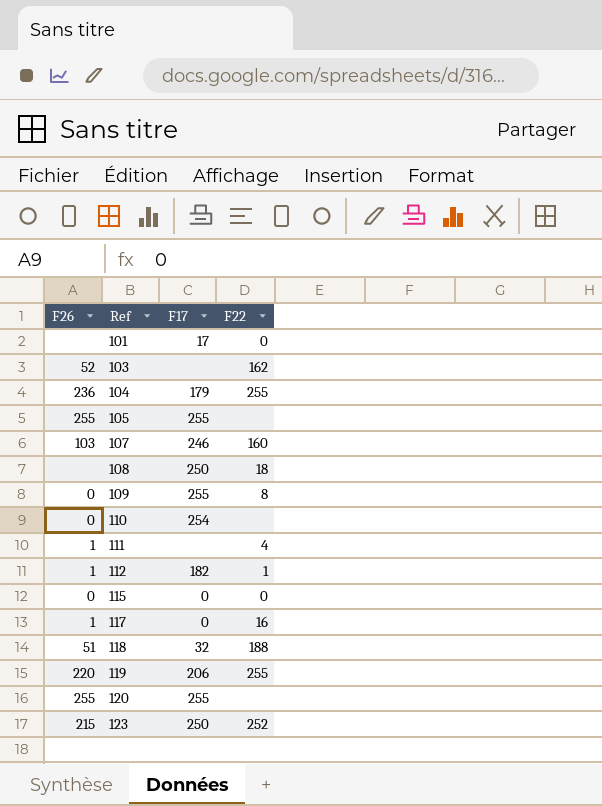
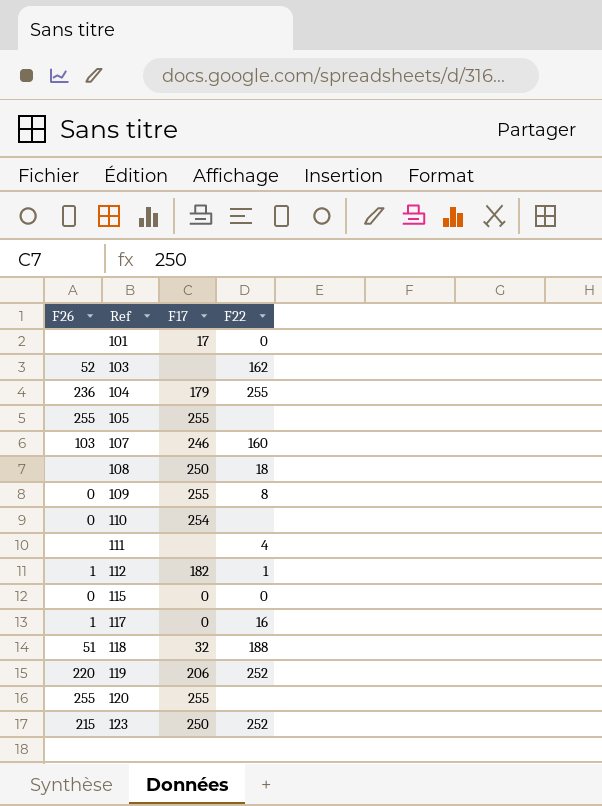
111 | F26: 1 -> none
119 | F22: 255 -> 252

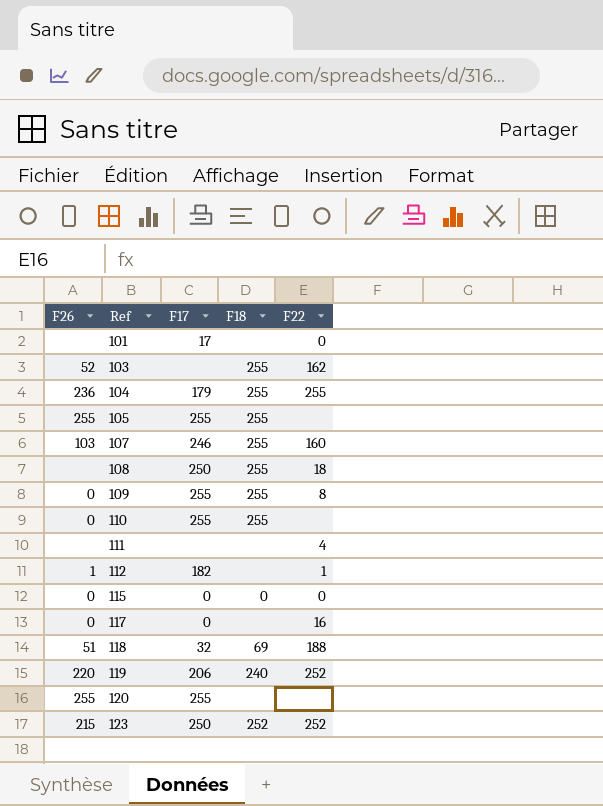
column F18 | position: none -> 4
110 | F17: 254 -> 255
117 | F26: 1 -> 0

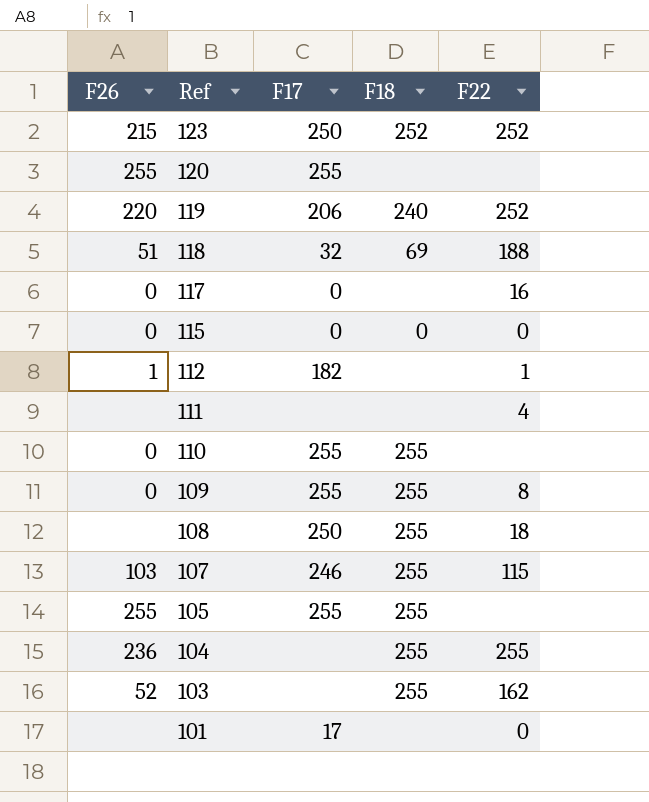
row order: Ref ascending -> Ref descending
107 | F22: 160 -> 115
104 | F17: 179 -> none

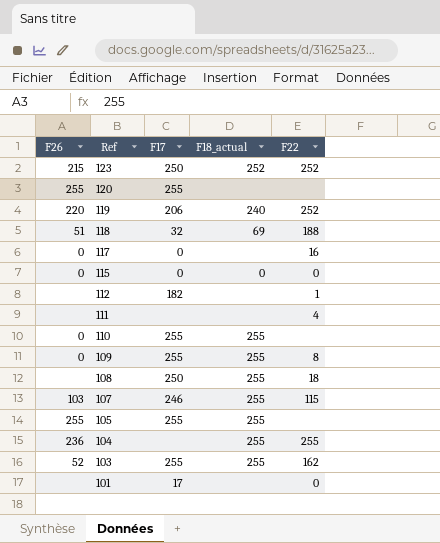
column name: F18 -> F18_actual
112 | F26: 1 -> none
103 | F17: none -> 255

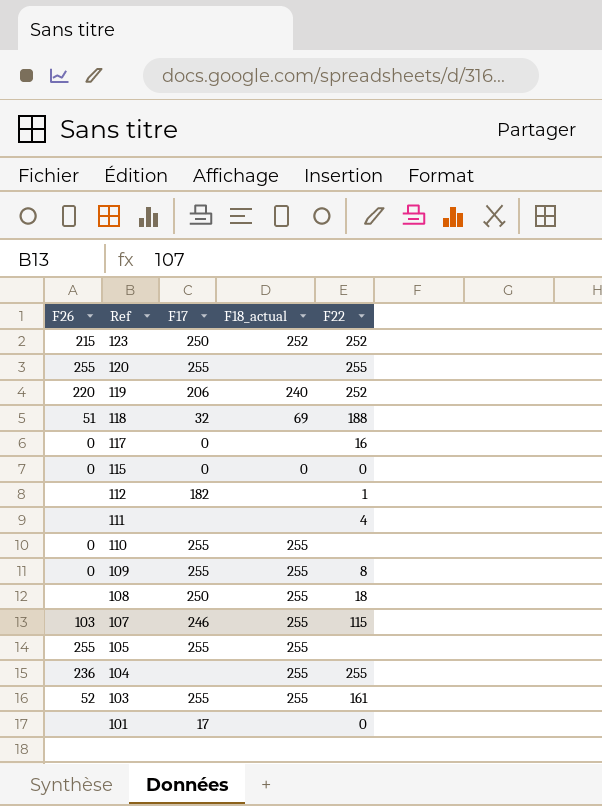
120 | F22: none -> 255
103 | F22: 162 -> 161

